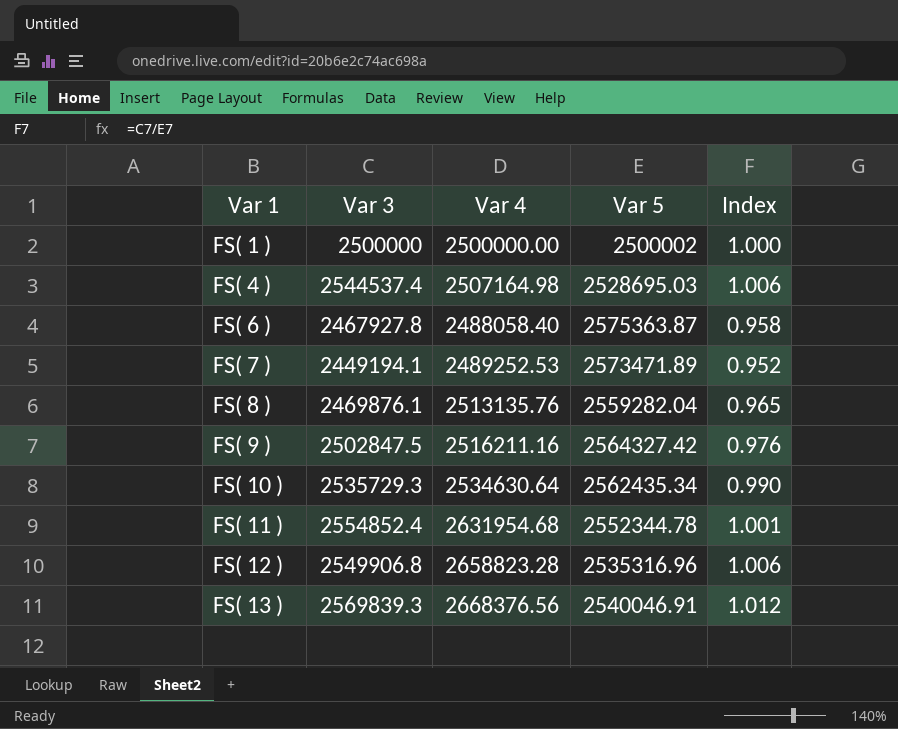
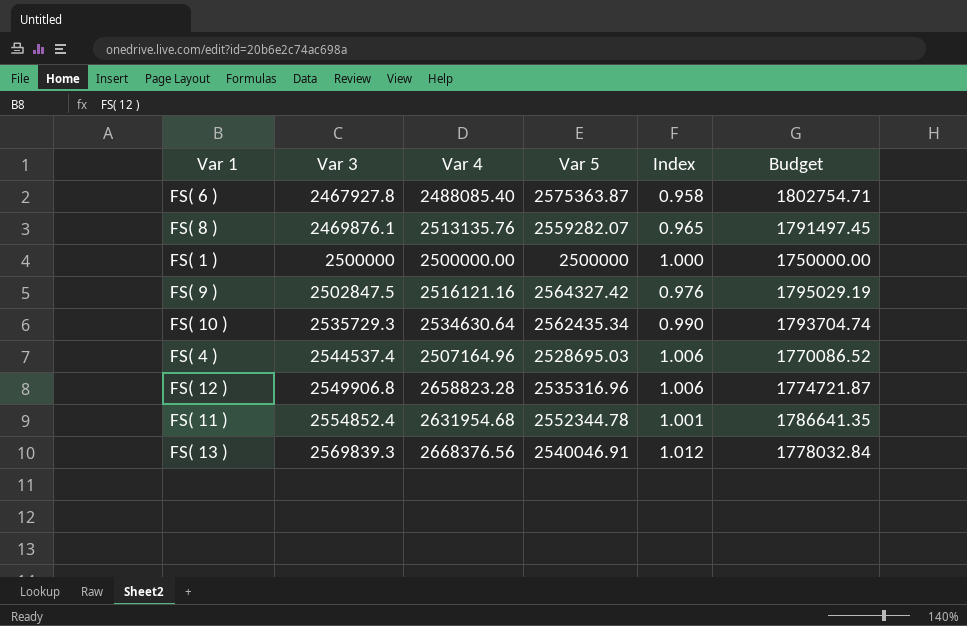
row order: Var 1 ascending -> Var 3 ascending
column Budget | formula: none -> [Var 5] * 0.7
row FS( 7 ): 2449194.1 | 2489252.53 | 2573471.89 | 0.952 -> none
FS( 6 ) | Var 4: 2488058.40 -> 2488085.40
FS( 8 ) | Var 5: 2559282.04 -> 2559282.07
FS( 1 ) | Var 5: 2500002 -> 2500000
FS( 9 ) | Var 4: 2516211.16 -> 2516121.16
FS( 4 ) | Var 4: 2507164.98 -> 2507164.96

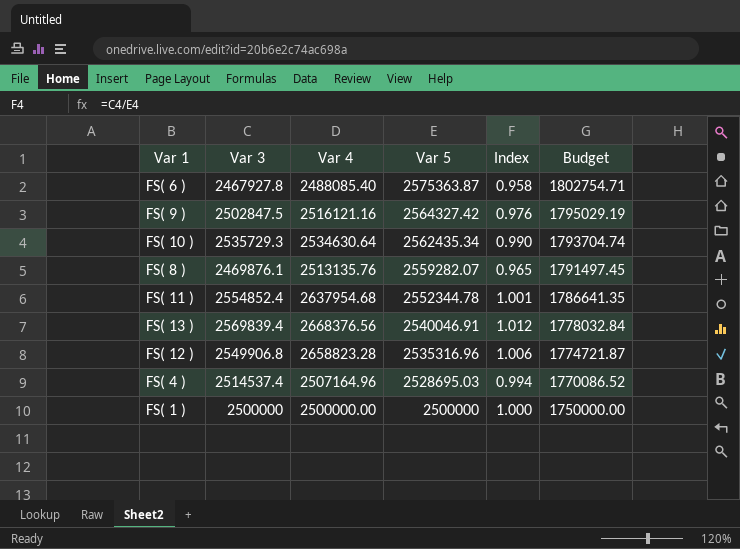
row order: Var 3 ascending -> Var 5 descending
FS( 11 ) | Var 4: 2631954.68 -> 2637954.68
FS( 13 ) | Var 3: 2569839.3 -> 2569839.4
FS( 4 ) | Var 3: 2544537.4 -> 2514537.4
FS( 4 ) | Index: 1.006 -> 0.994

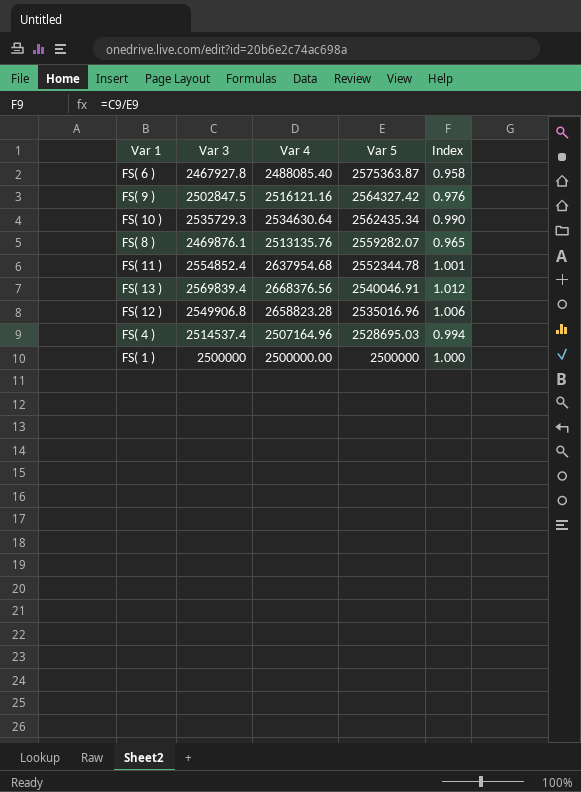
column Budget | formula: [Var 5] * 0.7 -> none
FS( 12 ) | Var 5: 2535316.96 -> 2535016.96

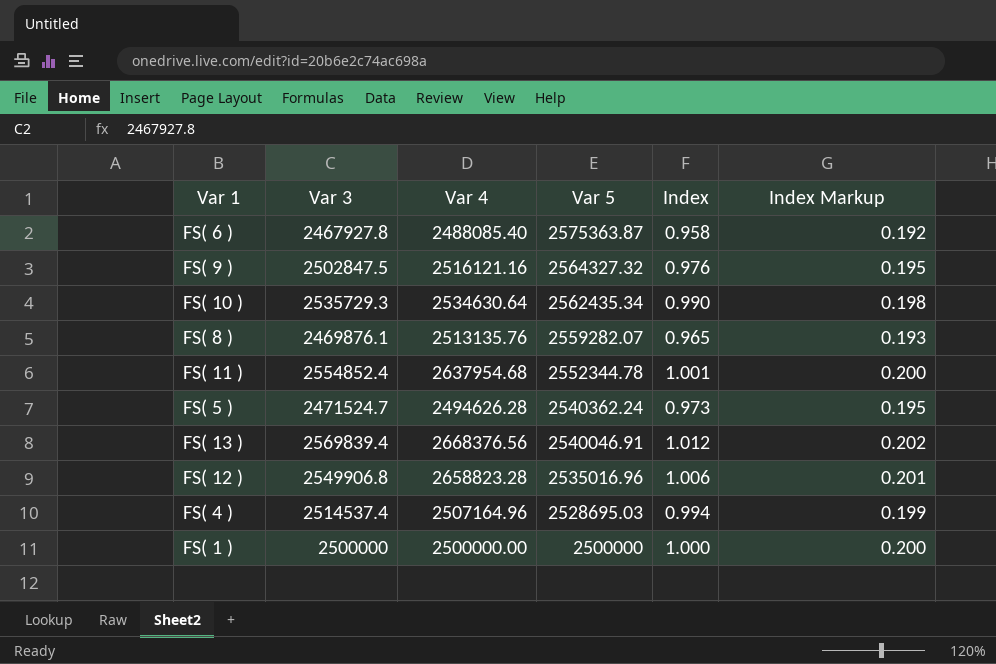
column Index Markup | formula: none -> [Index] * 0.2
FS( 9 ) | Var 5: 2564327.42 -> 2564327.32
row FS( 5 ): none -> 2471524.7 | 2494626.28 | 2540362.24 | 0.973 | 0.195

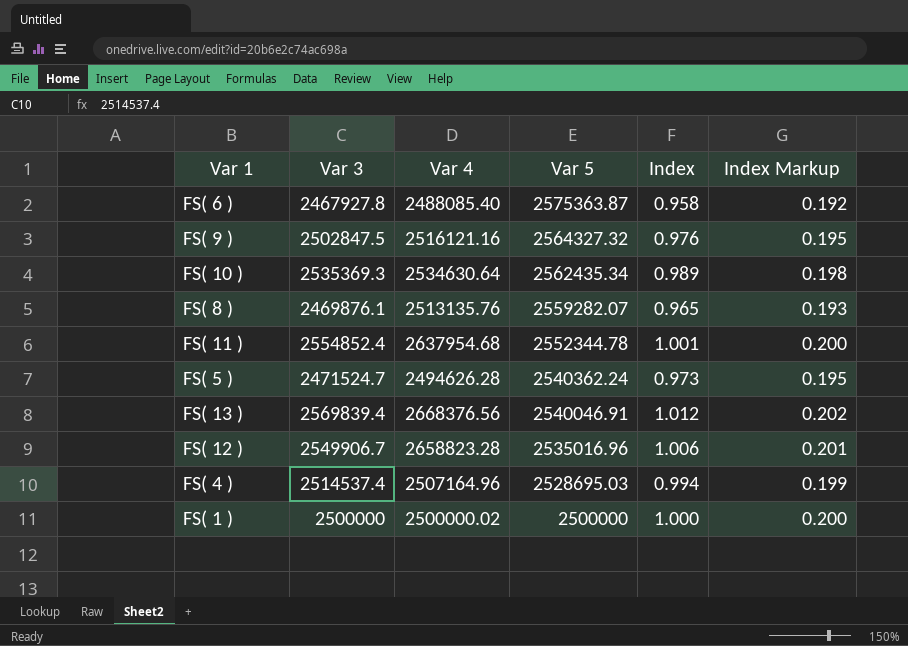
FS( 10 ) | Var 3: 2535729.3 -> 2535369.3
FS( 10 ) | Index: 0.990 -> 0.989
FS( 12 ) | Var 3: 2549906.8 -> 2549906.7
FS( 1 ) | Var 4: 2500000.00 -> 2500000.02

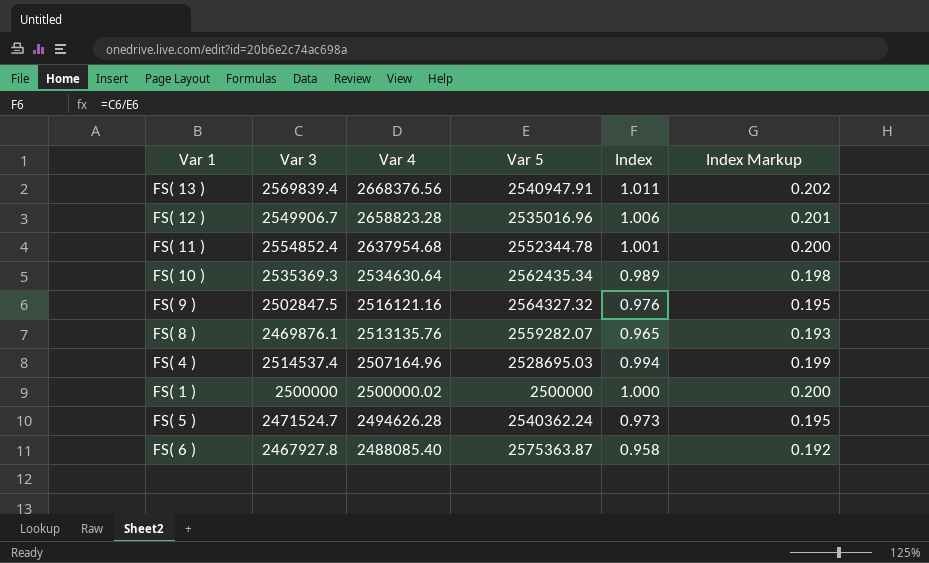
row order: Var 5 descending -> Var 4 descending
FS( 13 ) | Var 5: 2540046.91 -> 2540947.91
FS( 13 ) | Index: 1.012 -> 1.011

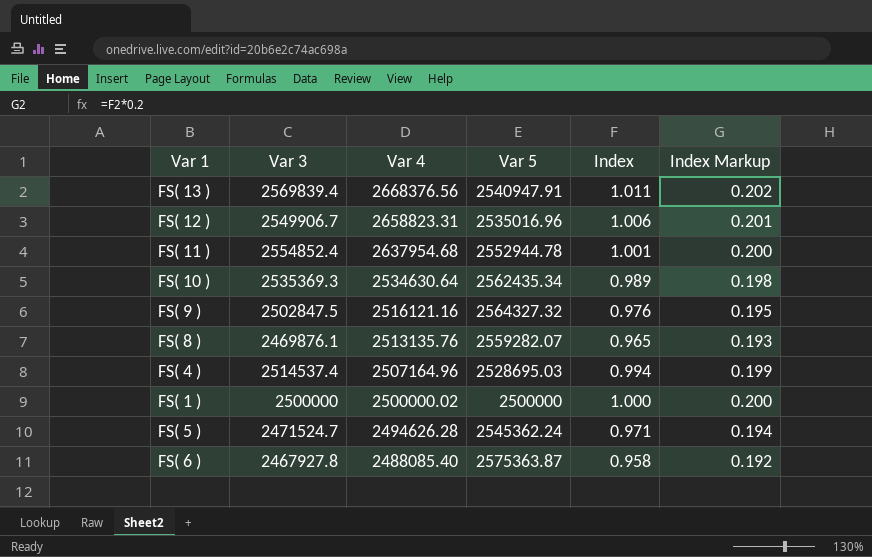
FS( 12 ) | Var 4: 2658823.28 -> 2658823.31
FS( 11 ) | Var 5: 2552344.78 -> 2552944.78
FS( 5 ) | Var 5: 2540362.24 -> 2545362.24
FS( 5 ) | Index: 0.973 -> 0.971
FS( 5 ) | Index Markup: 0.195 -> 0.194

